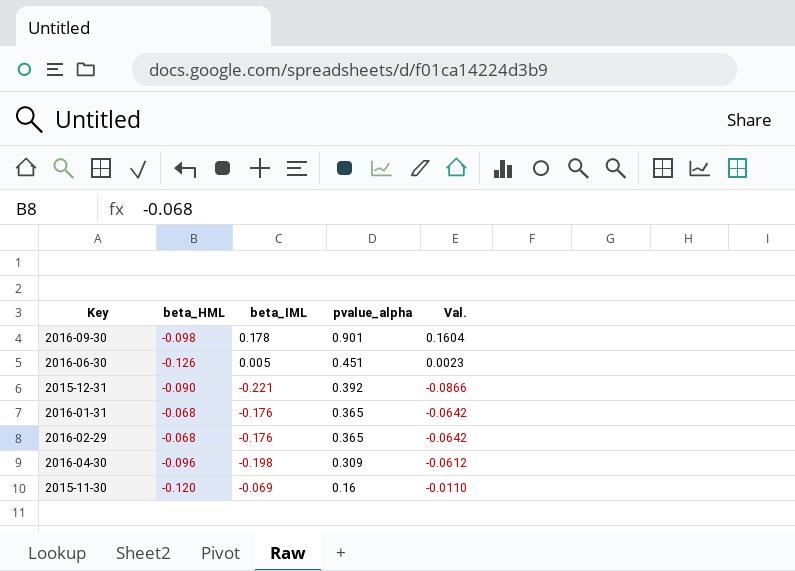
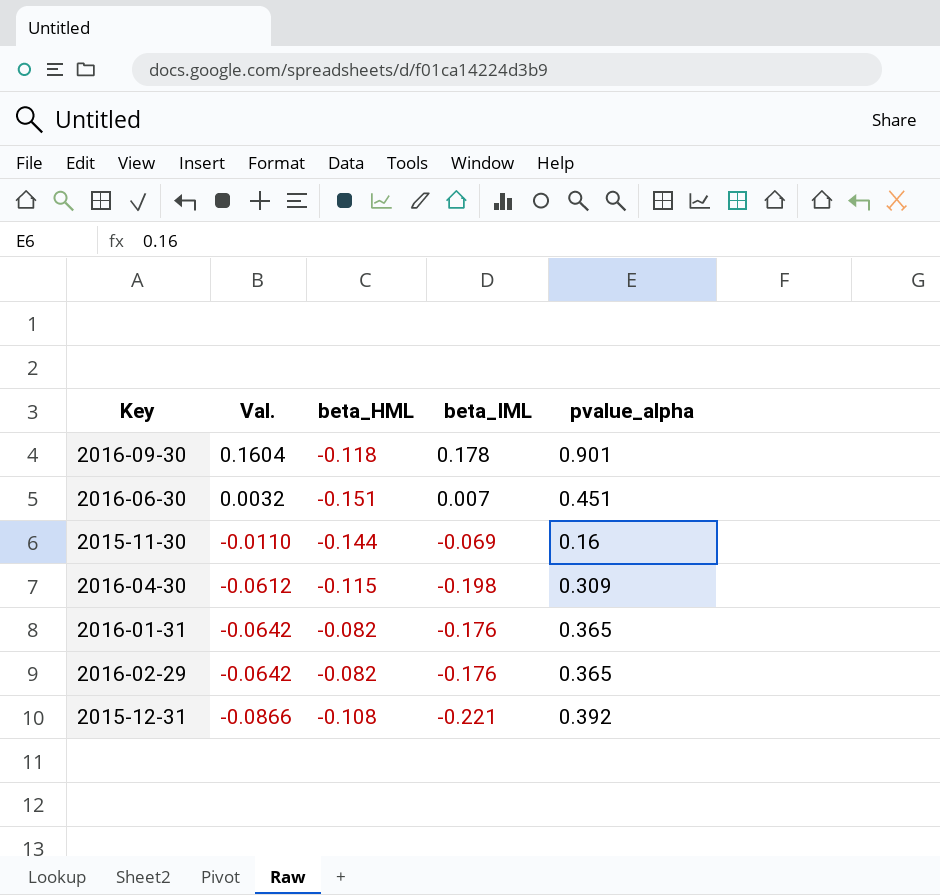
row order: pvalue_alpha descending -> Val. descending
column Val. | position: 5 -> 2
2016-09-30 | beta_HML: -0.098 -> -0.118
2016-06-30 | Val.: 0.0023 -> 0.0032
2016-06-30 | beta_HML: -0.126 -> -0.151
2016-06-30 | beta_IML: 0.005 -> 0.007
2015-11-30 | beta_HML: -0.120 -> -0.144
2016-04-30 | beta_HML: -0.096 -> -0.115
2016-01-31 | beta_HML: -0.068 -> -0.082
2016-02-29 | beta_HML: -0.068 -> -0.082
2015-12-31 | beta_HML: -0.090 -> -0.108

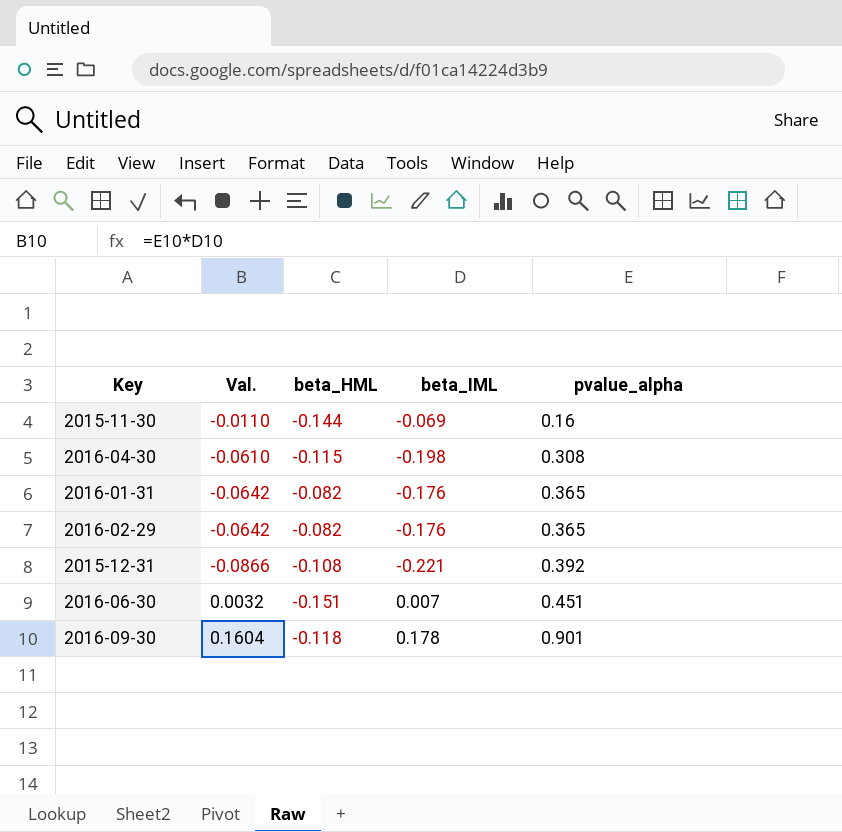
row order: Val. descending -> pvalue_alpha ascending
2016-04-30 | Val.: -0.0612 -> -0.0610
2016-04-30 | pvalue_alpha: 0.309 -> 0.308

